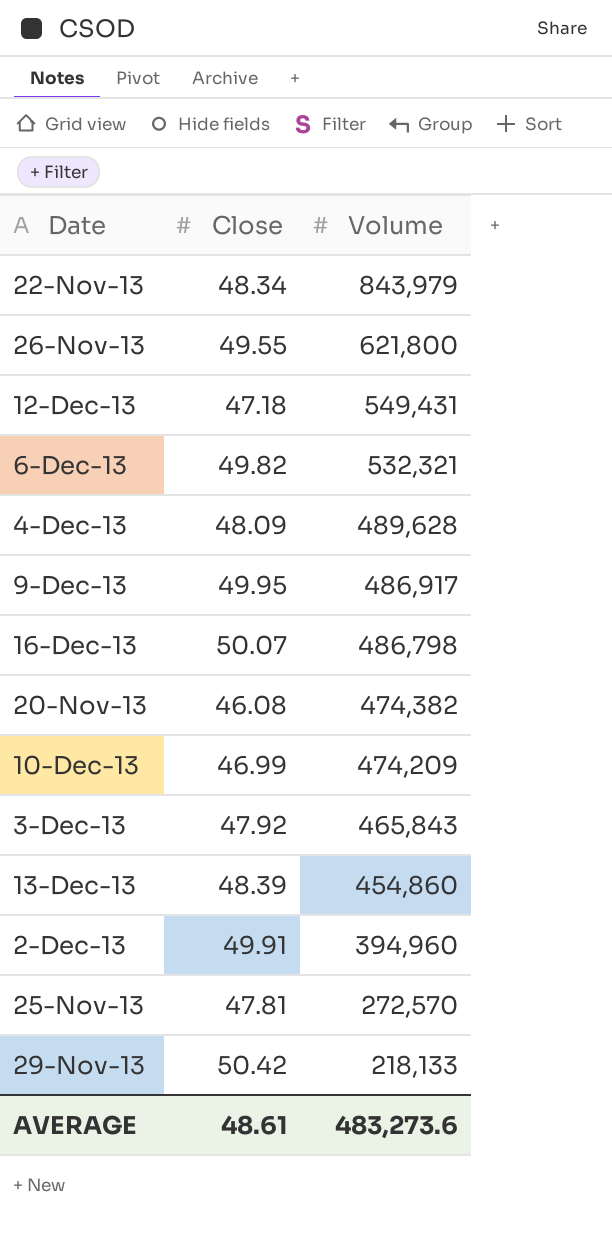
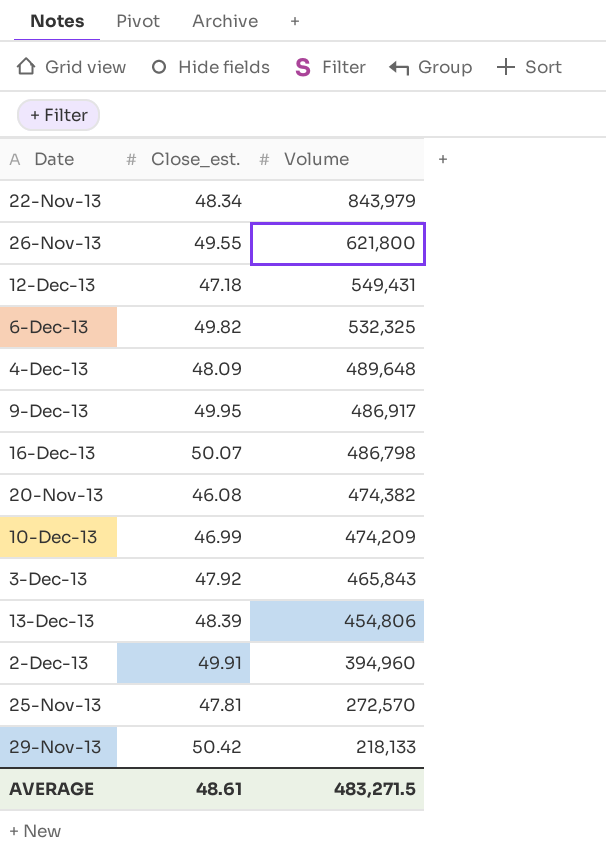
column name: Close -> Close_est.
6-Dec-13 | Volume: 532,321 -> 532,325
4-Dec-13 | Volume: 489,628 -> 489,648
13-Dec-13 | Volume: 454,860 -> 454,806
AVERAGE | Volume: 483,273.6 -> 483,271.5

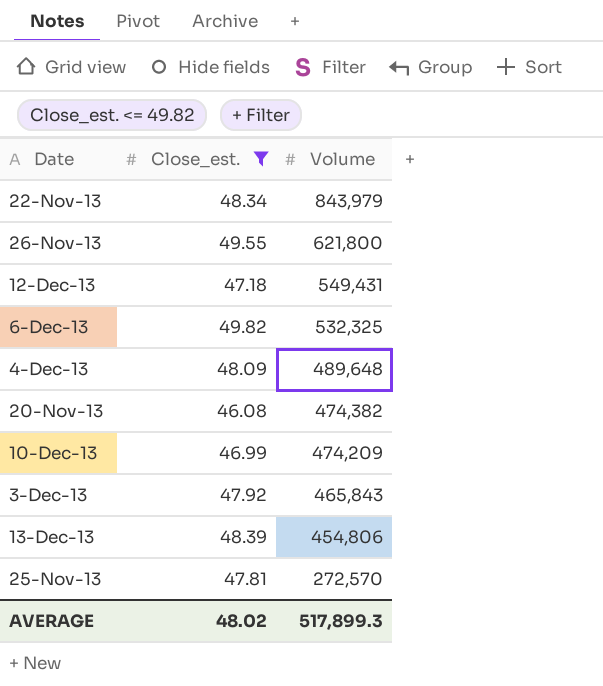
filter: none -> Close_est. <= 49.82
AVERAGE | Close_est.: 48.61 -> 48.02
AVERAGE | Volume: 483,271.5 -> 517,899.3

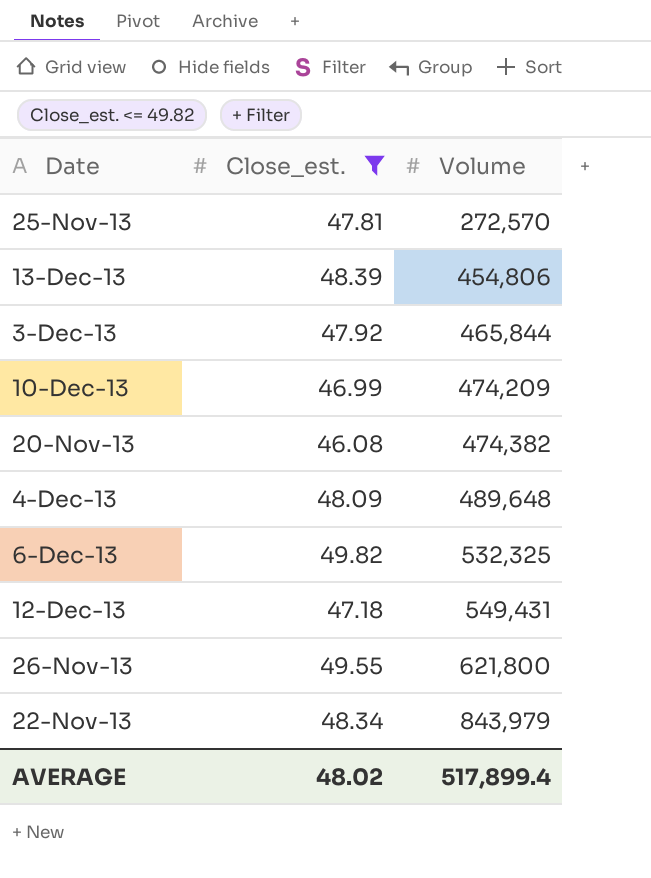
row order: Volume descending -> Volume ascending
3-Dec-13 | Volume: 465,843 -> 465,844
AVERAGE | Volume: 517,899.3 -> 517,899.4

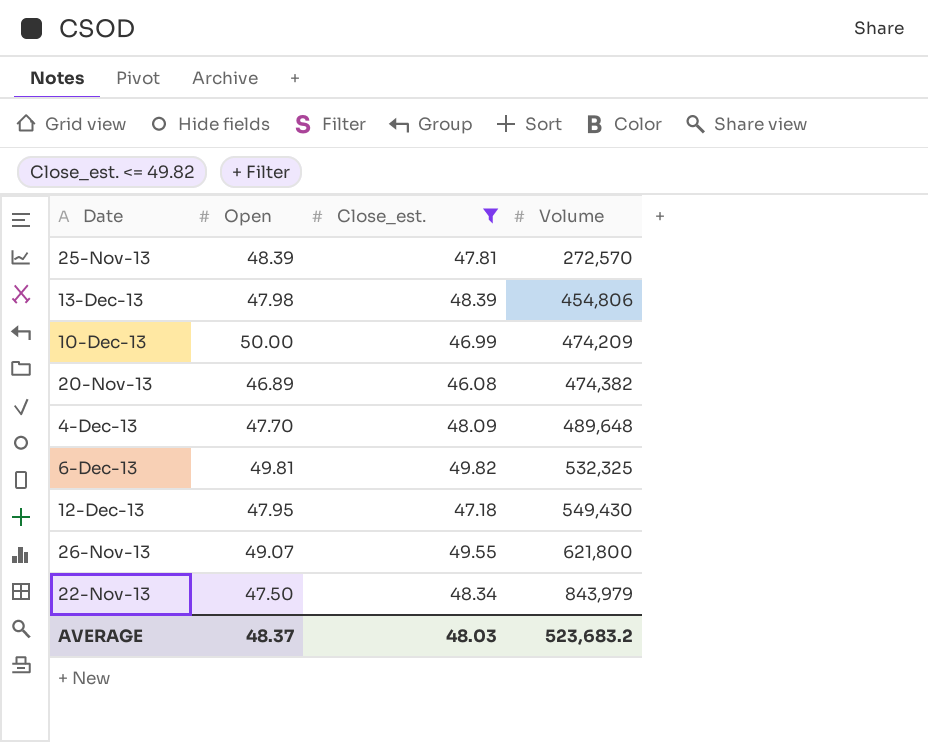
column Open | position: none -> 2
row 3-Dec-13: 47.92 | 465,844 -> none
12-Dec-13 | Volume: 549,431 -> 549,430
AVERAGE | Close_est.: 48.02 -> 48.03
AVERAGE | Volume: 517,899.4 -> 523,683.2

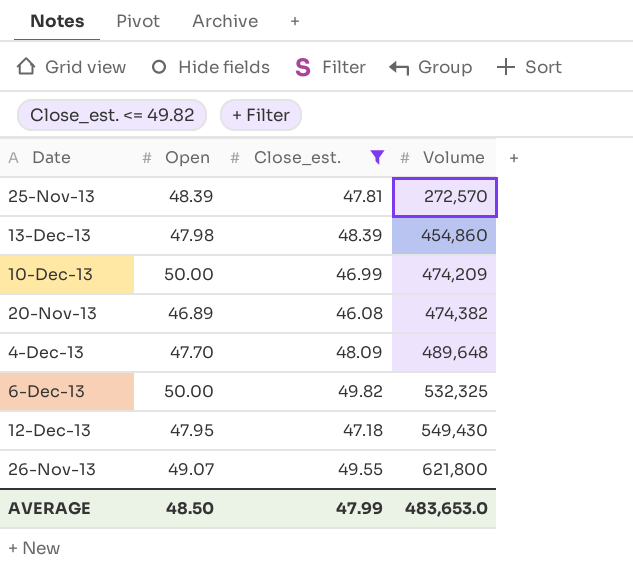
row 22-Nov-13: 47.50 | 48.34 | 843,979 -> none
13-Dec-13 | Volume: 454,806 -> 454,860
6-Dec-13 | Open: 49.81 -> 50.00
AVERAGE | Open: 48.37 -> 48.50
AVERAGE | Close_est.: 48.03 -> 47.99
AVERAGE | Volume: 523,683.2 -> 483,653.0

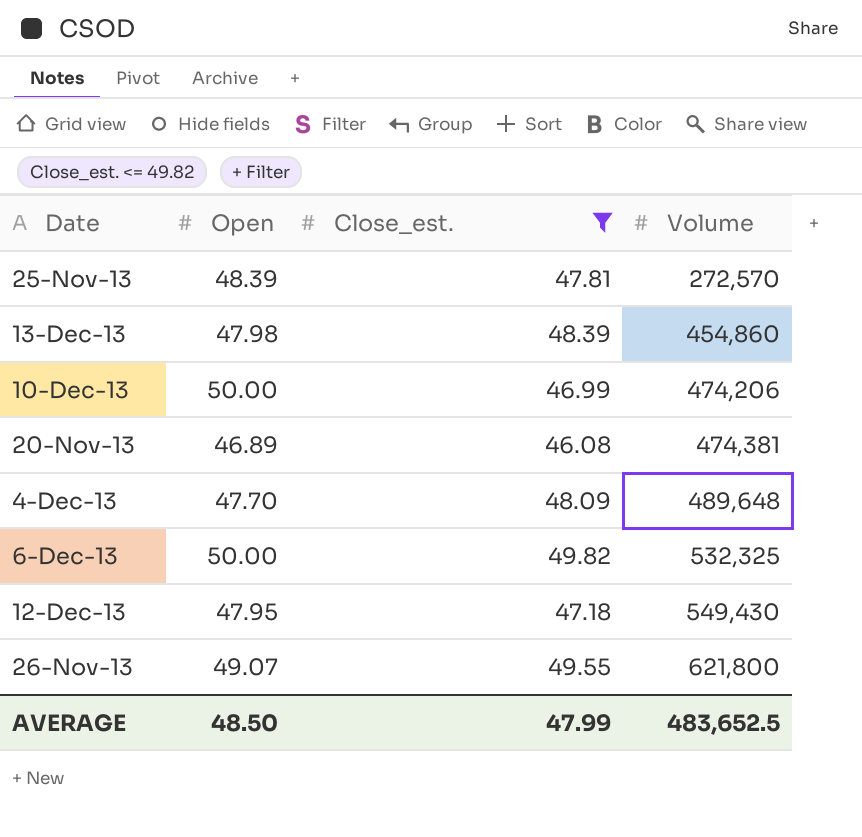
10-Dec-13 | Volume: 474,209 -> 474,206
20-Nov-13 | Volume: 474,382 -> 474,381
AVERAGE | Volume: 483,653.0 -> 483,652.5

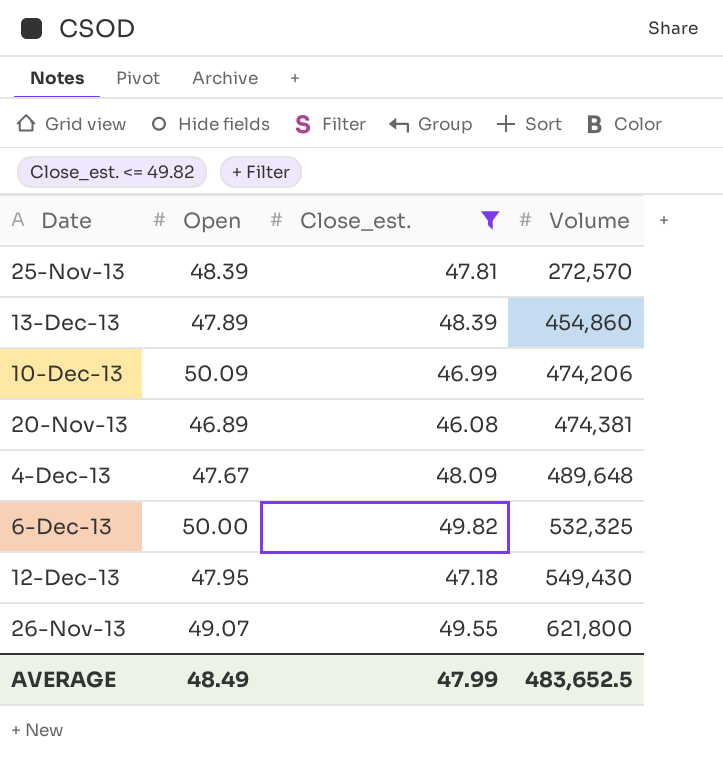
13-Dec-13 | Open: 47.98 -> 47.89
10-Dec-13 | Open: 50.00 -> 50.09
4-Dec-13 | Open: 47.70 -> 47.67
AVERAGE | Open: 48.50 -> 48.49

